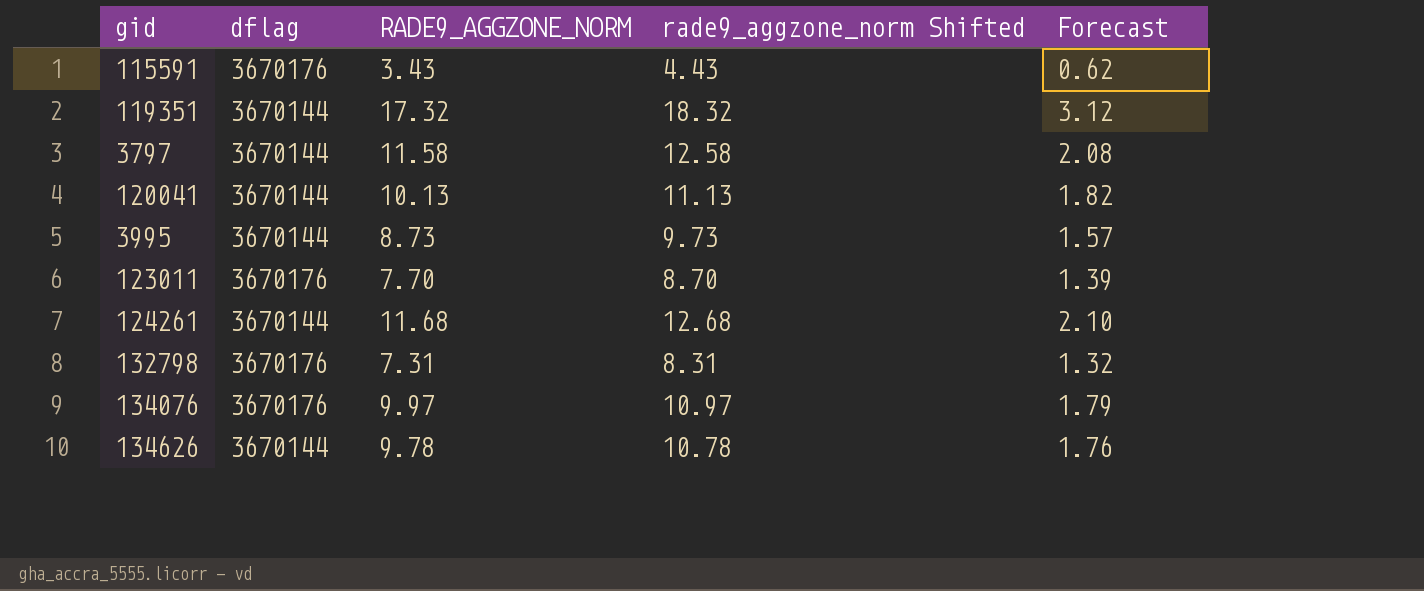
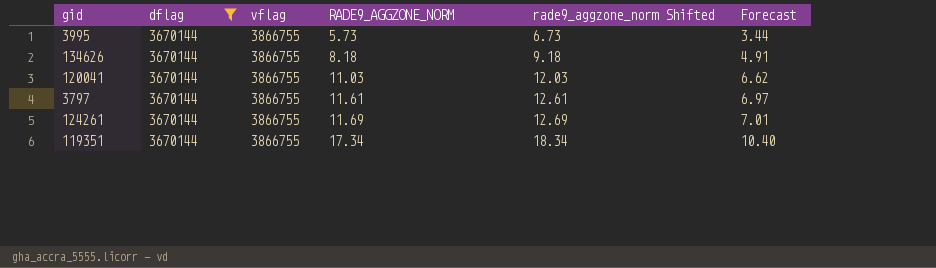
filter: none -> dflag = 3670144
row order: none -> RADE9_AGGZONE_NORM ascending
column vflag | position: none -> 3
column Forecast | formula: [RADE9_AGGZONE_NORM] * 0.18 -> [RADE9_AGGZONE_NORM] * 0.6
3995 | RADE9_AGGZONE_NORM: 8.73 -> 5.73
3995 | rade9_aggzone_norm Shifted: 9.73 -> 6.73
134626 | RADE9_AGGZONE_NORM: 9.78 -> 8.18
134626 | rade9_aggzone_norm Shifted: 10.78 -> 9.18
120041 | RADE9_AGGZONE_NORM: 10.13 -> 11.03
120041 | rade9_aggzone_norm Shifted: 11.13 -> 12.03
3797 | RADE9_AGGZONE_NORM: 11.58 -> 11.61
3797 | rade9_aggzone_norm Shifted: 12.58 -> 12.61
124261 | RADE9_AGGZONE_NORM: 11.68 -> 11.69
124261 | rade9_aggzone_norm Shifted: 12.68 -> 12.69
119351 | RADE9_AGGZONE_NORM: 17.32 -> 17.34
119351 | rade9_aggzone_norm Shifted: 18.32 -> 18.34

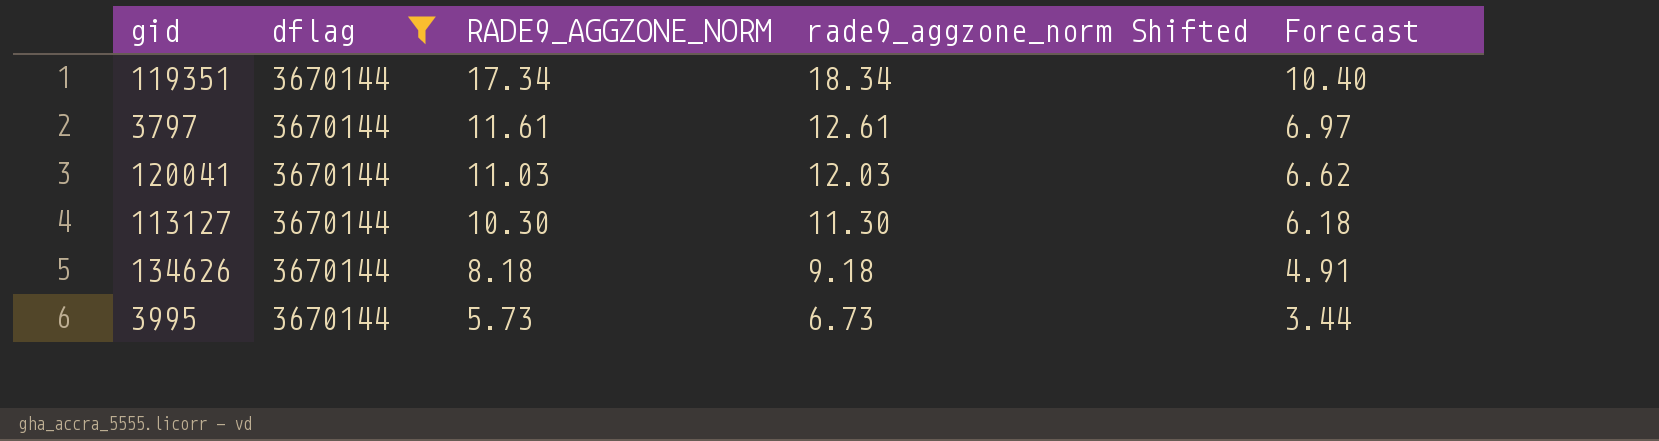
row order: RADE9_AGGZONE_NORM ascending -> RADE9_AGGZONE_NORM descending
column vflag | position: 3 -> none
row 124261: 3670144 | 3866755 | 11.69 | 12.69 | 7.01 -> none
row 113127: none -> 3670144 | 10.30 | 11.30 | 6.18

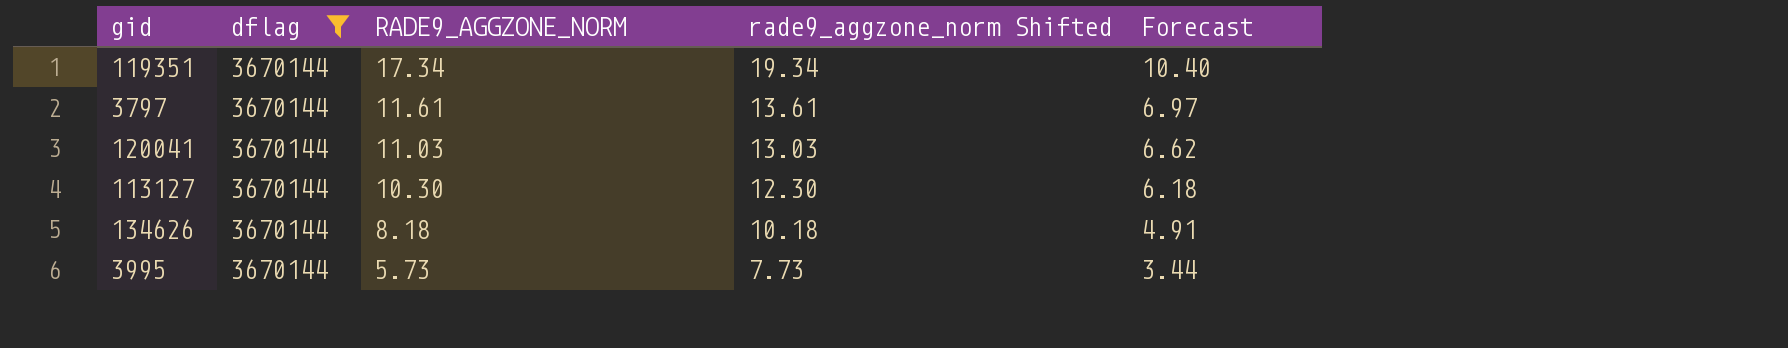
column rade9_aggzone_norm Shifted | formula: [RADE9_AGGZONE_NORM] + 1 -> [RADE9_AGGZONE_NORM] + 2

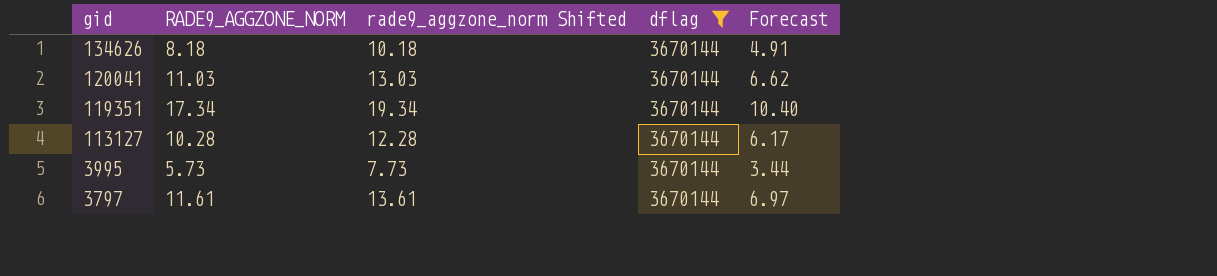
row order: RADE9_AGGZONE_NORM descending -> gid descending
column dflag | position: 2 -> 4
113127 | RADE9_AGGZONE_NORM: 10.30 -> 10.28
113127 | rade9_aggzone_norm Shifted: 12.30 -> 12.28
113127 | Forecast: 6.18 -> 6.17

